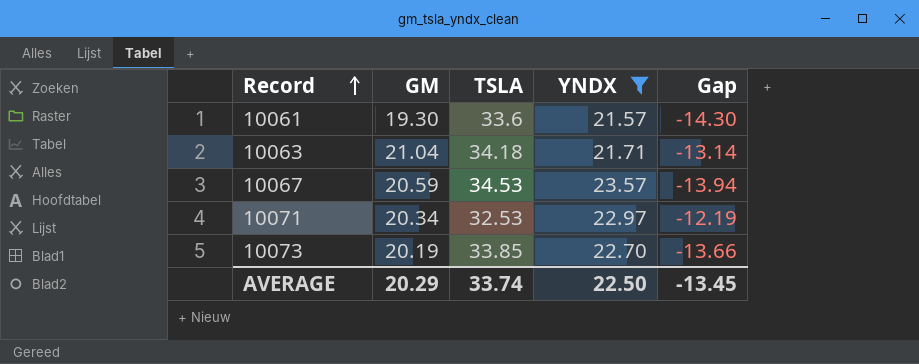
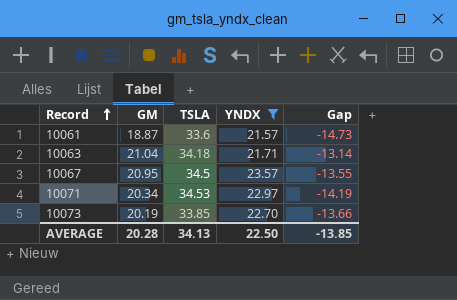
10061 | GM: 19.30 -> 18.87
10061 | Gap: -14.30 -> -14.73
10067 | GM: 20.59 -> 20.95
10067 | TSLA: 34.53 -> 34.5
10067 | Gap: -13.94 -> -13.55
10071 | TSLA: 32.53 -> 34.53
10071 | Gap: -12.19 -> -14.19
AVERAGE | GM: 20.29 -> 20.28
AVERAGE | TSLA: 33.74 -> 34.13
AVERAGE | Gap: -13.45 -> -13.85

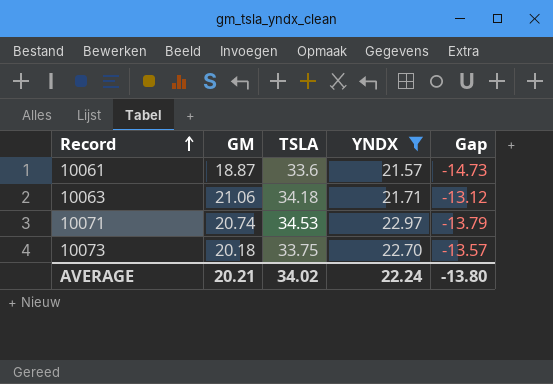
row 10067: 20.95 | 34.5 | 23.57 | -13.55 -> none
10063 | GM: 21.04 -> 21.06
10063 | Gap: -13.14 -> -13.12
10071 | GM: 20.34 -> 20.74
10071 | Gap: -14.19 -> -13.79
10073 | GM: 20.19 -> 20.18
10073 | TSLA: 33.85 -> 33.75
10073 | Gap: -13.66 -> -13.57
AVERAGE | GM: 20.28 -> 20.21
AVERAGE | TSLA: 34.13 -> 34.02
AVERAGE | YNDX: 22.50 -> 22.24
AVERAGE | Gap: -13.85 -> -13.80

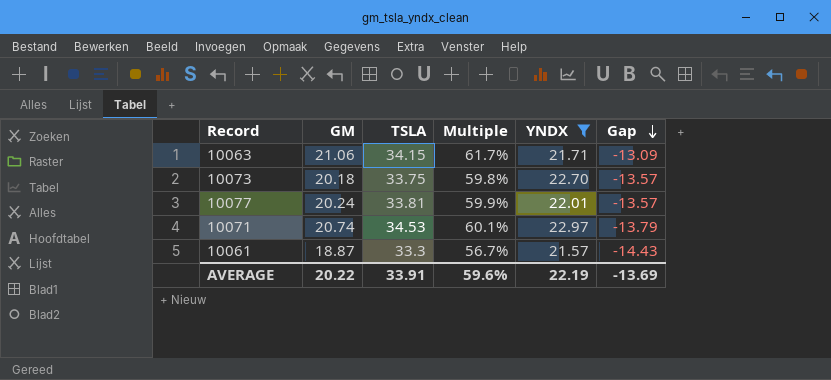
row order: Record ascending -> Gap descending
column Multiple | formula: none -> [GM] / [TSLA]
10063 | TSLA: 34.18 -> 34.15
10063 | Gap: -13.12 -> -13.09
row 10077: none -> 20.24 | 33.81 | 59.9% | 22.01 | -13.57
10061 | TSLA: 33.6 -> 33.3
10061 | Gap: -14.73 -> -14.43
AVERAGE | GM: 20.21 -> 20.22
AVERAGE | TSLA: 34.02 -> 33.91
AVERAGE | YNDX: 22.24 -> 22.19
AVERAGE | Gap: -13.80 -> -13.69

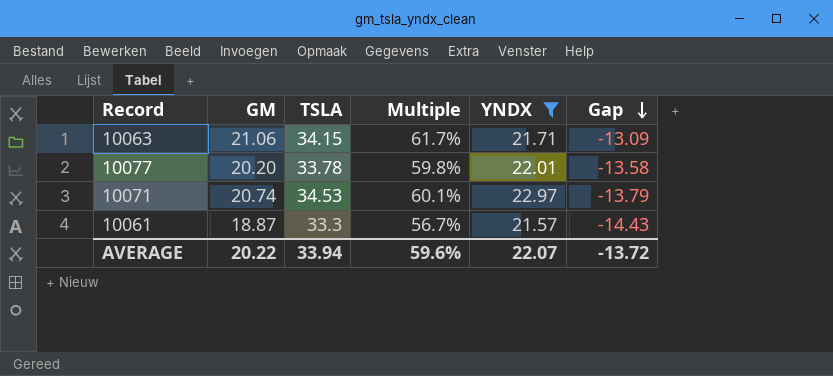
row 10073: 20.18 | 33.75 | 59.8% | 22.70 | -13.57 -> none
10077 | GM: 20.24 -> 20.20
10077 | TSLA: 33.81 -> 33.78
10077 | Multiple: 59.9% -> 59.8%
10077 | Gap: -13.57 -> -13.58
AVERAGE | TSLA: 33.91 -> 33.94
AVERAGE | YNDX: 22.19 -> 22.07
AVERAGE | Gap: -13.69 -> -13.72

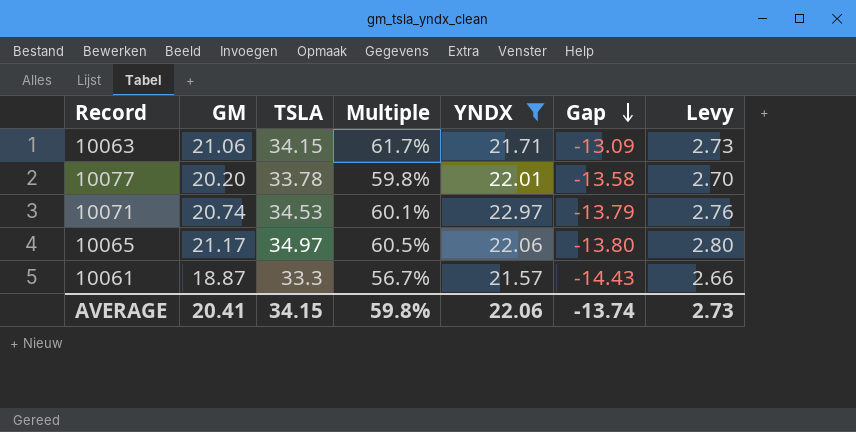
column Levy | formula: none -> [TSLA] * 0.08
row 10065: none -> 21.17 | 34.97 | 60.5% | 22.06 | -13.80 | 2.80
AVERAGE | GM: 20.22 -> 20.41
AVERAGE | TSLA: 33.94 -> 34.15
AVERAGE | Multiple: 59.6% -> 59.8%
AVERAGE | YNDX: 22.07 -> 22.06
AVERAGE | Gap: -13.72 -> -13.74

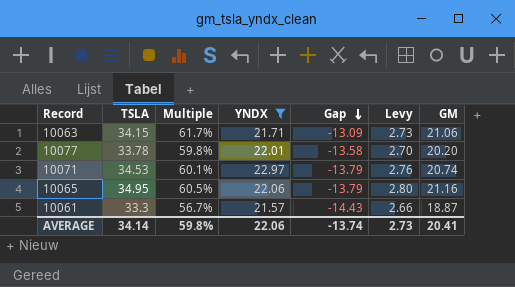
column GM | position: 2 -> 7
10065 | TSLA: 34.97 -> 34.95
10065 | Gap: -13.80 -> -13.79
10065 | GM: 21.17 -> 21.16
AVERAGE | TSLA: 34.15 -> 34.14

